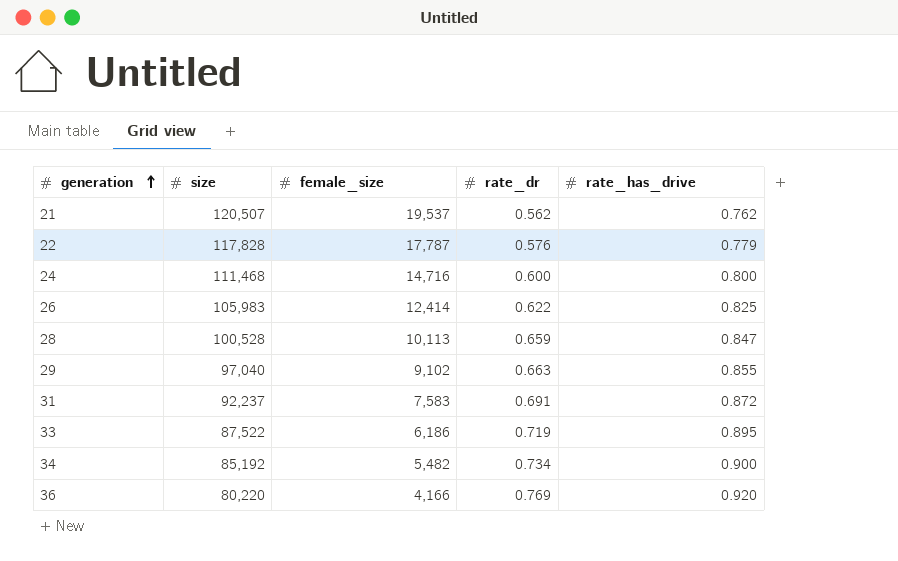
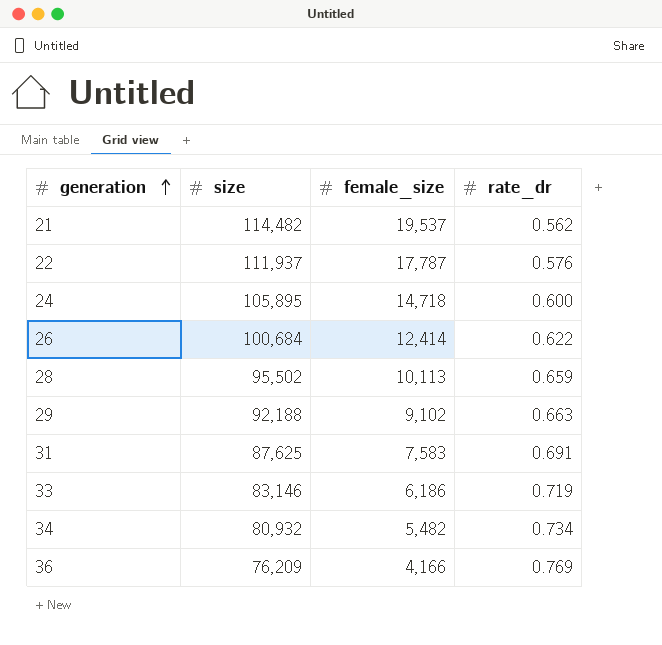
column rate_has_drive | position: 5 -> none
21 | size: 120,507 -> 114,482
22 | size: 117,828 -> 111,937
24 | size: 111,468 -> 105,895
24 | female_size: 14,716 -> 14,718
26 | size: 105,983 -> 100,684
28 | size: 100,528 -> 95,502
29 | size: 97,040 -> 92,188
31 | size: 92,237 -> 87,625
33 | size: 87,522 -> 83,146
34 | size: 85,192 -> 80,932
36 | size: 80,220 -> 76,209

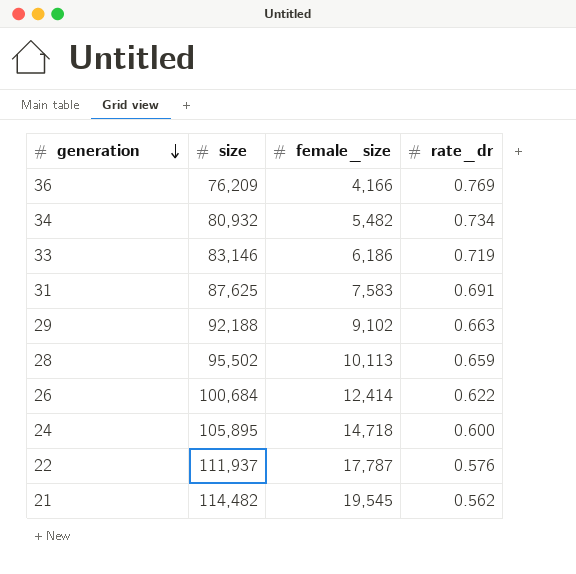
row order: generation ascending -> generation descending
21 | female_size: 19,537 -> 19,545

